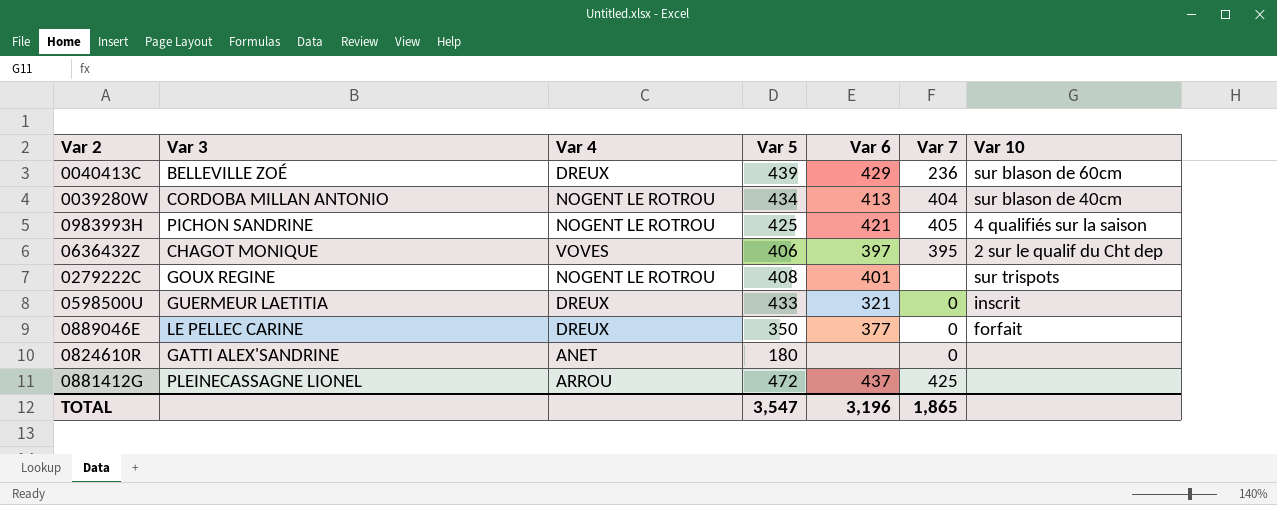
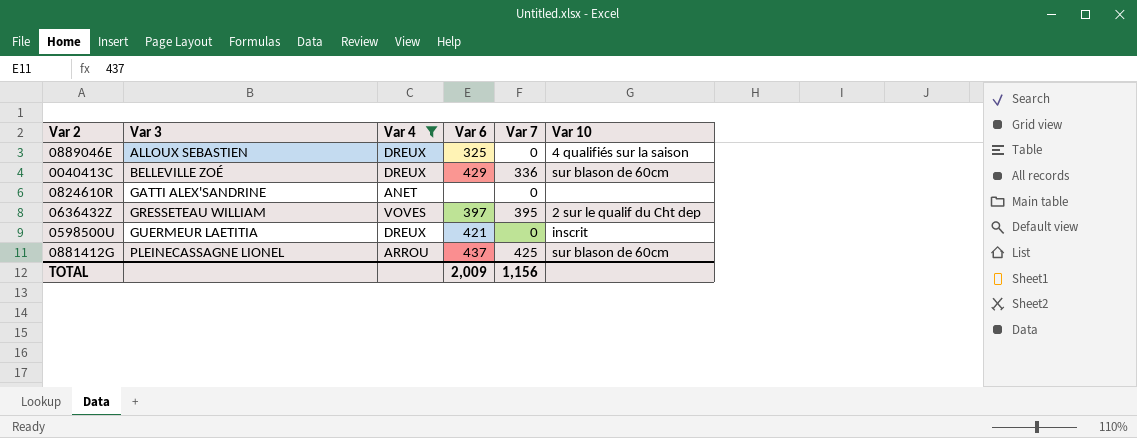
filter: none -> Var 4 != NOGENT LE ROTROU
row order: none -> Var 3 ascending
column Var 5 | position: 4 -> none
0889046E | Var 3: LE PELLEC CARINE -> ALLOUX SEBASTIEN
0889046E | Var 6: 377 -> 325
0889046E | Var 10: forfait -> 4 qualifiés sur la saison
0040413C | Var 7: 236 -> 336
0636432Z | Var 3: CHAGOT MONIQUE -> GRESSETEAU WILLIAM
0598500U | Var 6: 321 -> 421
0881412G | Var 10: none -> sur blason de 60cm
TOTAL | Var 6: 3,196 -> 2,009
TOTAL | Var 7: 1,865 -> 1,156

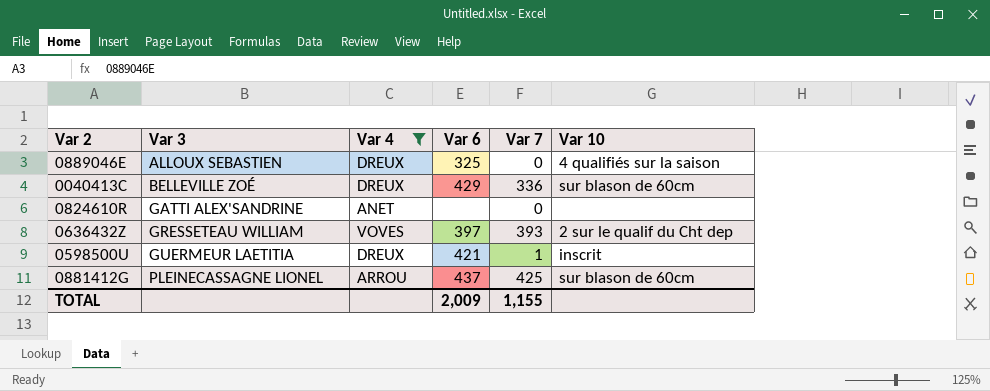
0636432Z | Var 7: 395 -> 393
0598500U | Var 7: 0 -> 1
TOTAL | Var 7: 1,156 -> 1,155

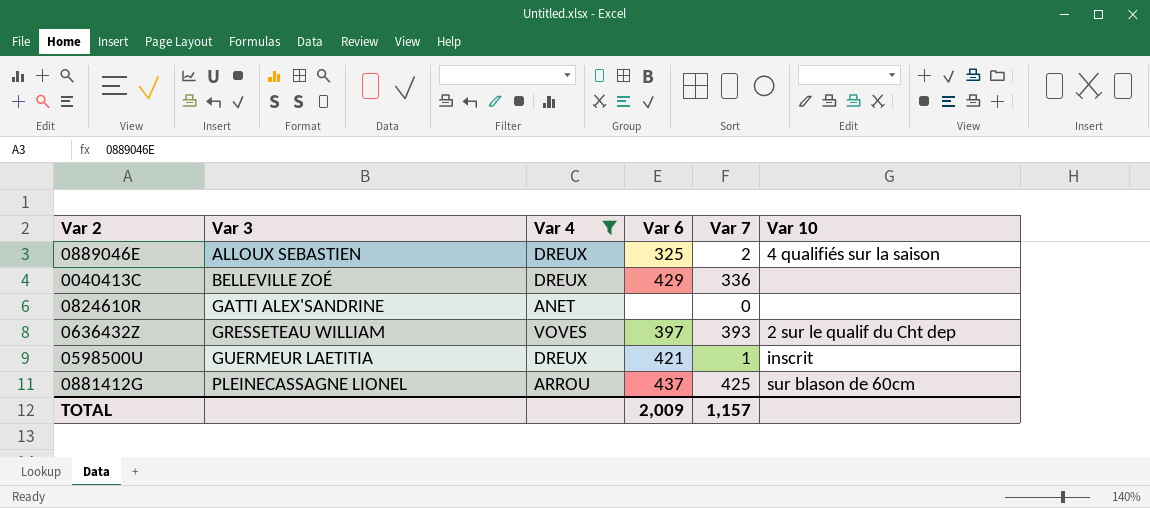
0889046E | Var 7: 0 -> 2
0040413C | Var 10: sur blason de 60cm -> none
TOTAL | Var 7: 1,155 -> 1,157

